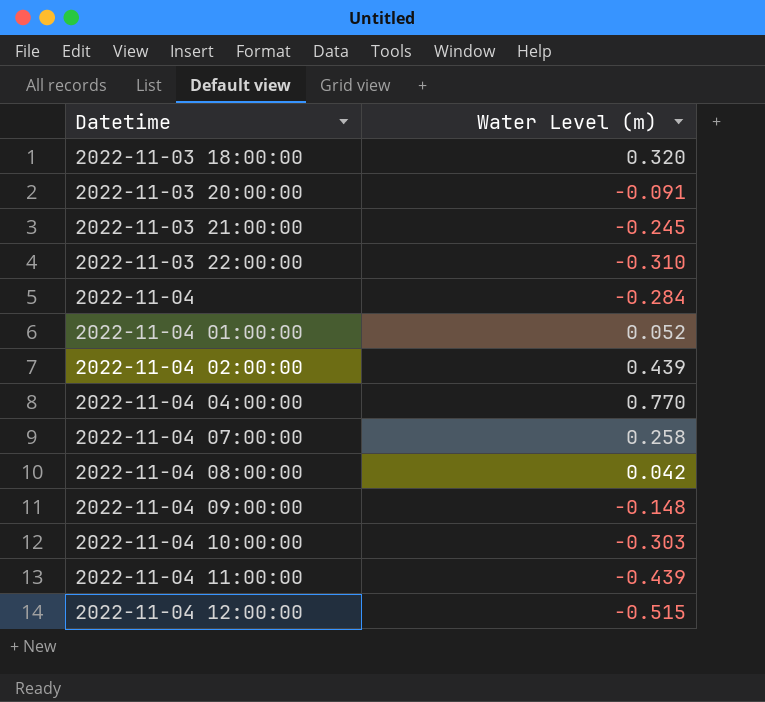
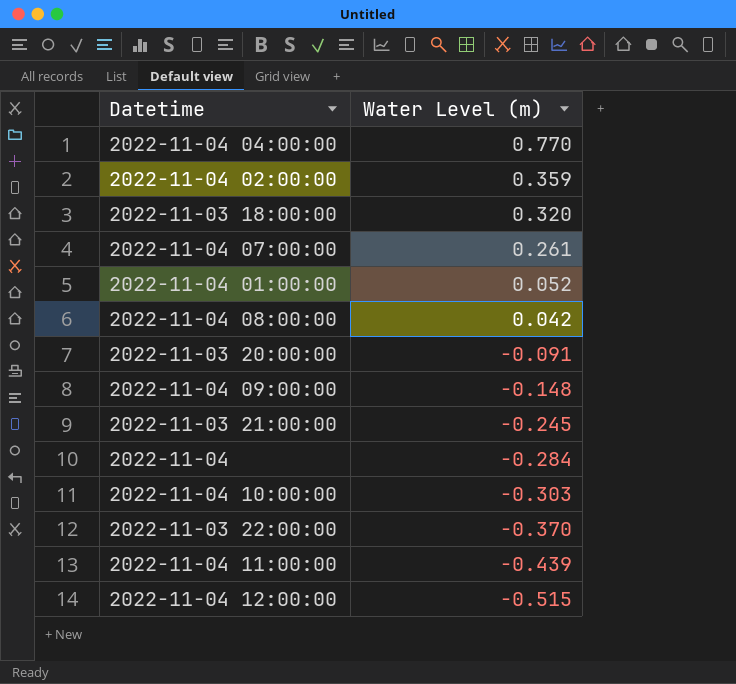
row order: Datetime ascending -> Water Level (m) descending
2022-11-04 02:00:00 | Water Level (m): 0.439 -> 0.359
2022-11-04 07:00:00 | Water Level (m): 0.258 -> 0.261
2022-11-03 22:00:00 | Water Level (m): -0.310 -> -0.370

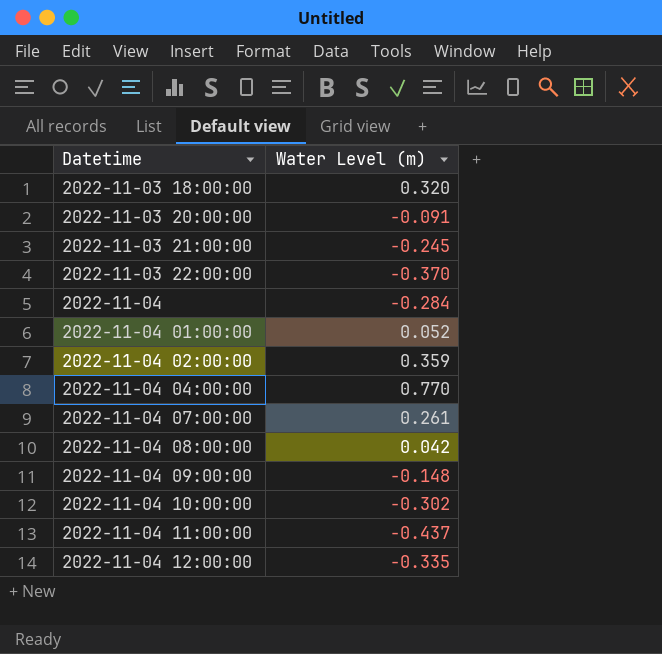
row order: Water Level (m) descending -> Datetime ascending
2022-11-04 10:00:00 | Water Level (m): -0.303 -> -0.302
2022-11-04 11:00:00 | Water Level (m): -0.439 -> -0.437
2022-11-04 12:00:00 | Water Level (m): -0.515 -> -0.335

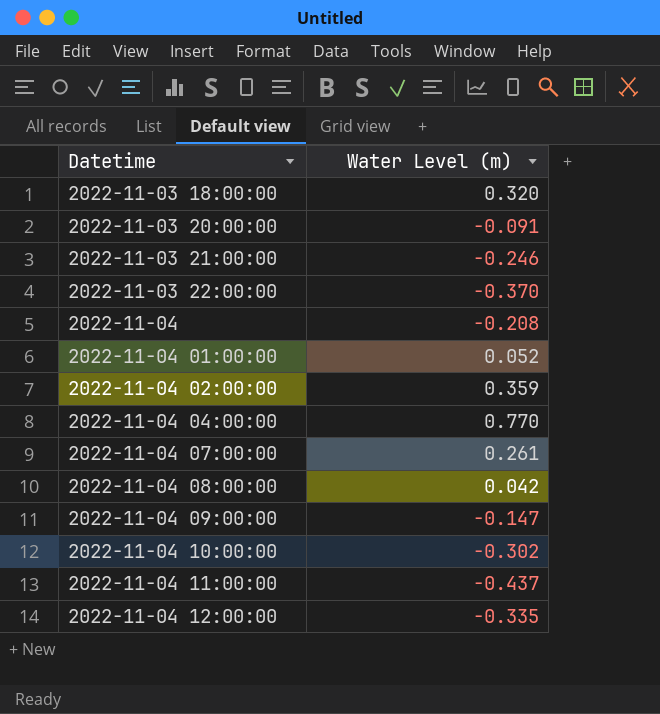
2022-11-03 21:00:00 | Water Level (m): -0.245 -> -0.246
2022-11-04 | Water Level (m): -0.284 -> -0.208
2022-11-04 09:00:00 | Water Level (m): -0.148 -> -0.147

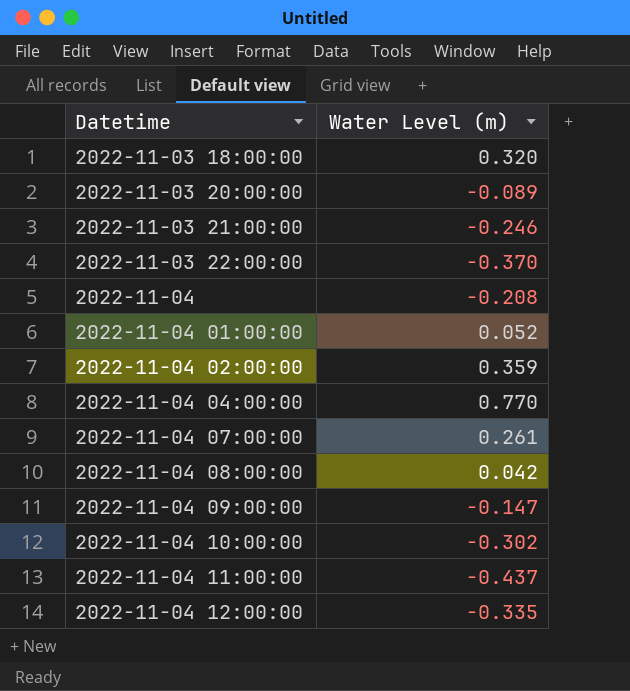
2022-11-03 20:00:00 | Water Level (m): -0.091 -> -0.089

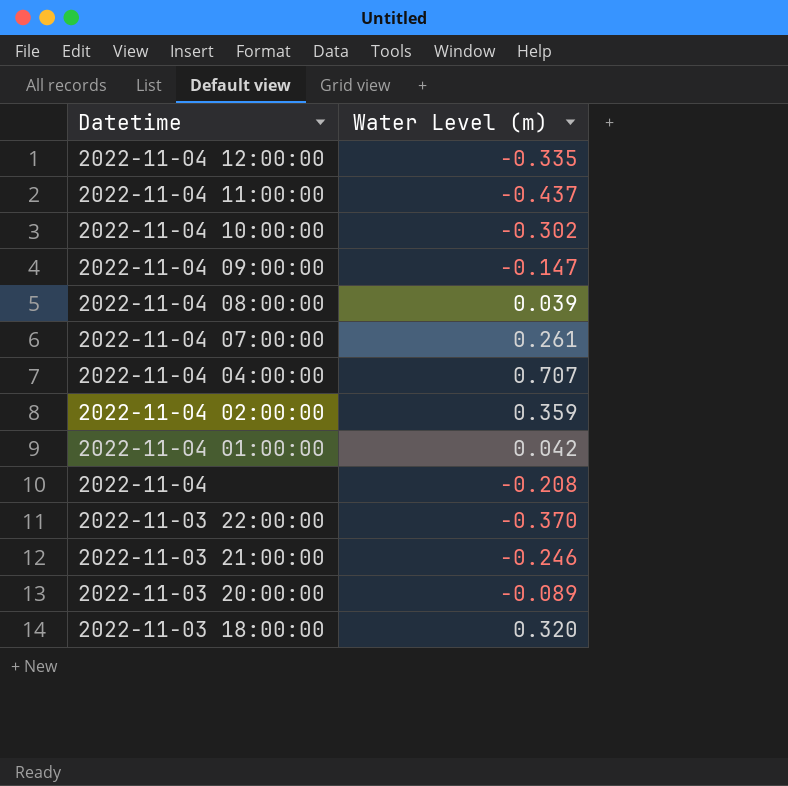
row order: Datetime ascending -> Datetime descending
2022-11-04 08:00:00 | Water Level (m): 0.042 -> 0.039
2022-11-04 04:00:00 | Water Level (m): 0.770 -> 0.707
2022-11-04 01:00:00 | Water Level (m): 0.052 -> 0.042

